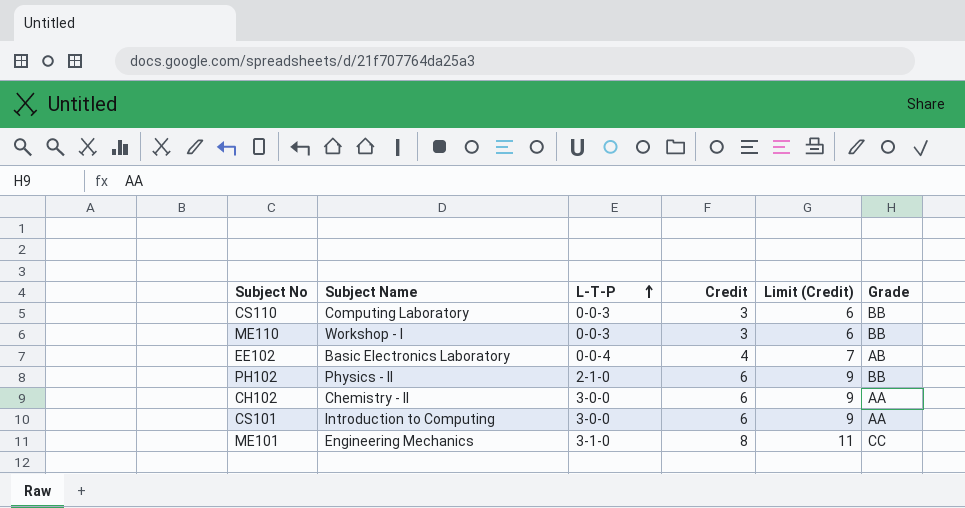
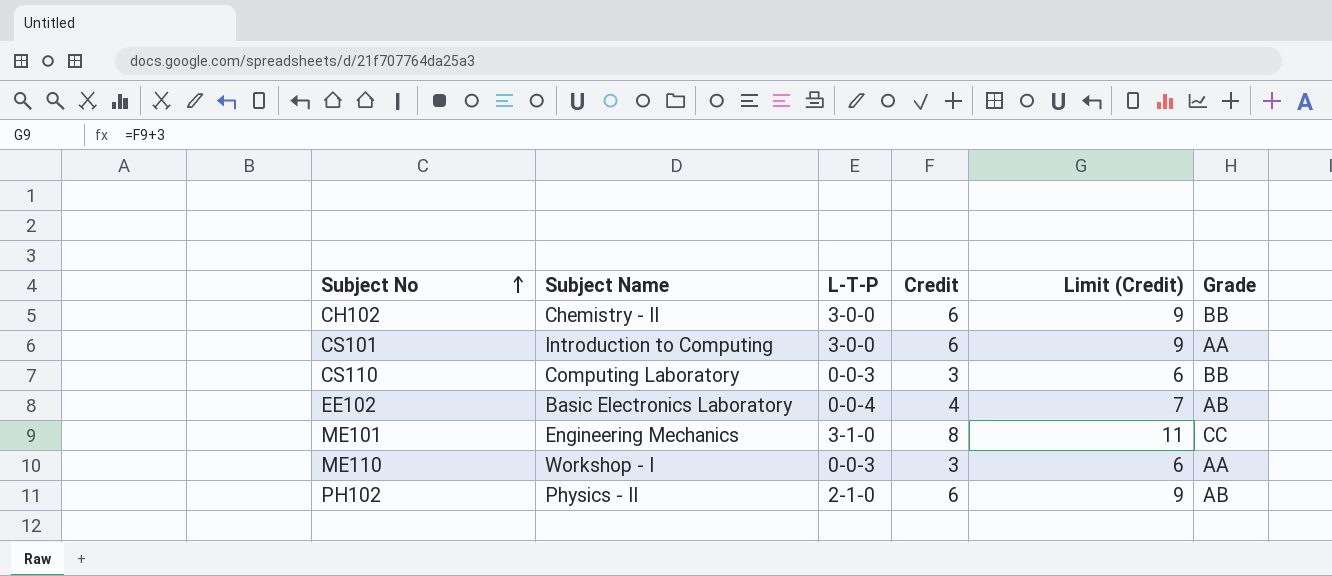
row order: L-T-P ascending -> Subject No ascending
CH102 | Grade: AA -> BB
ME110 | Grade: BB -> AA
PH102 | Grade: BB -> AB

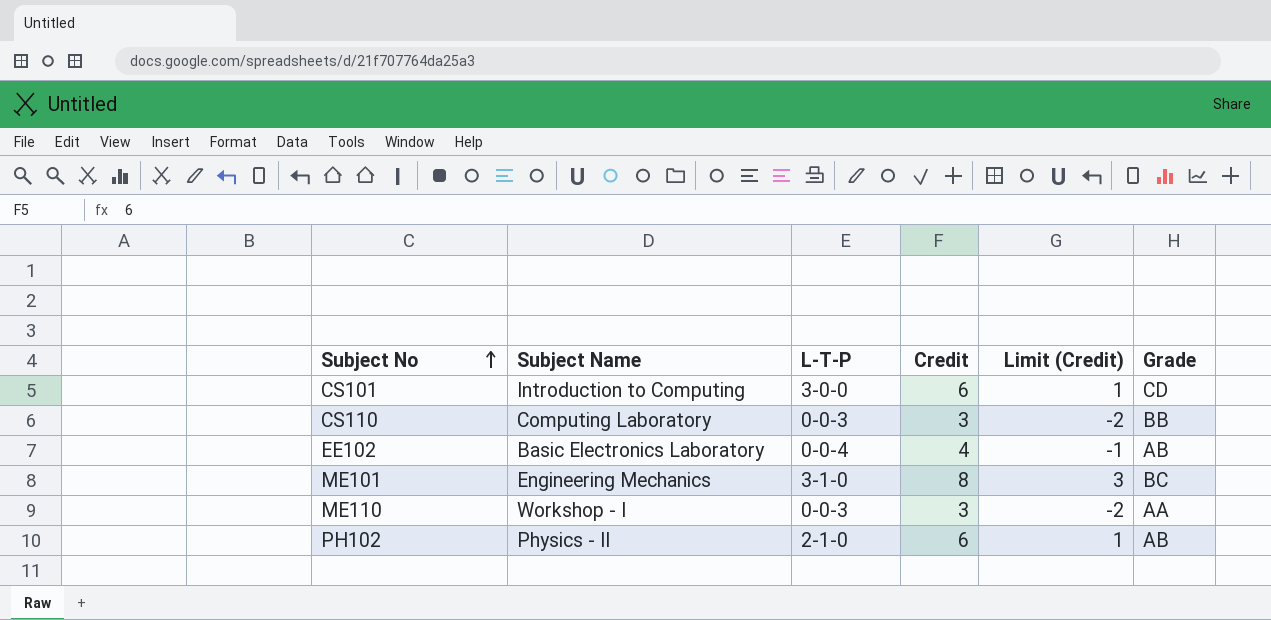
column Limit (Credit) | formula: [Credit] + 3 -> [Credit] - 5
row CH102: Chemistry - II | 3-0-0 | 6 | 9 | BB -> none
CS101 | Grade: AA -> CD
ME101 | Grade: CC -> BC

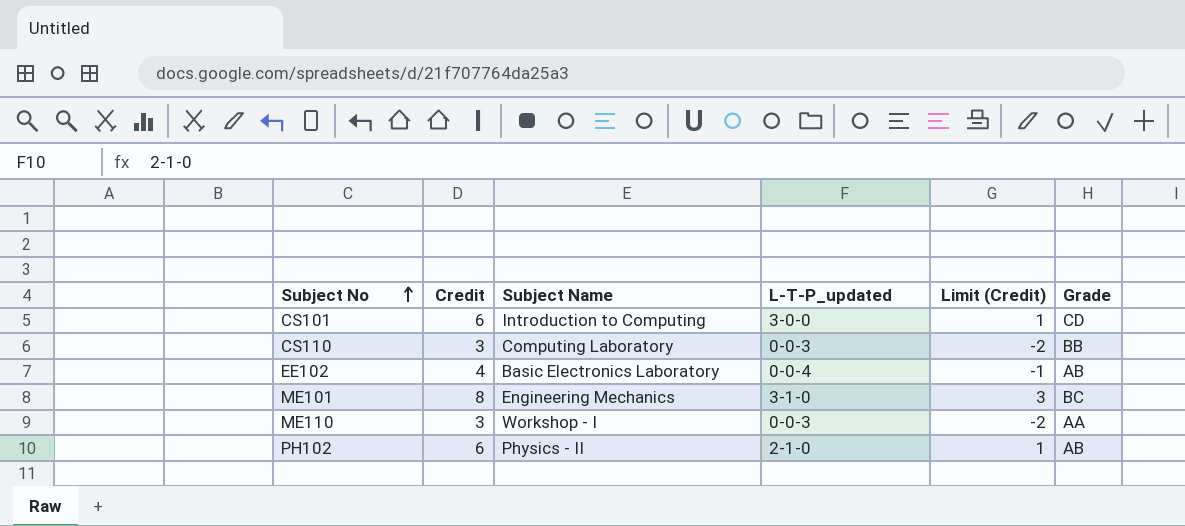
column Credit | position: 4 -> 2
column name: L-T-P -> L-T-P_updated

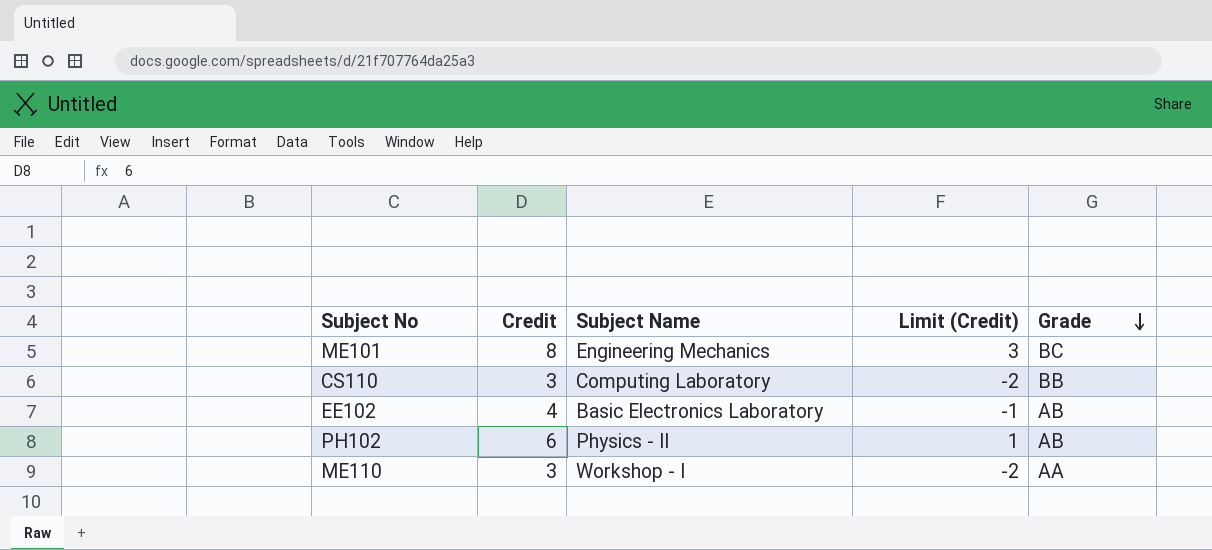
row order: Subject No ascending -> Grade descending
column L-T-P_updated | position: 4 -> none
row CS101: 6 | Introduction to Computing | 3-0-0 | 1 | CD -> none

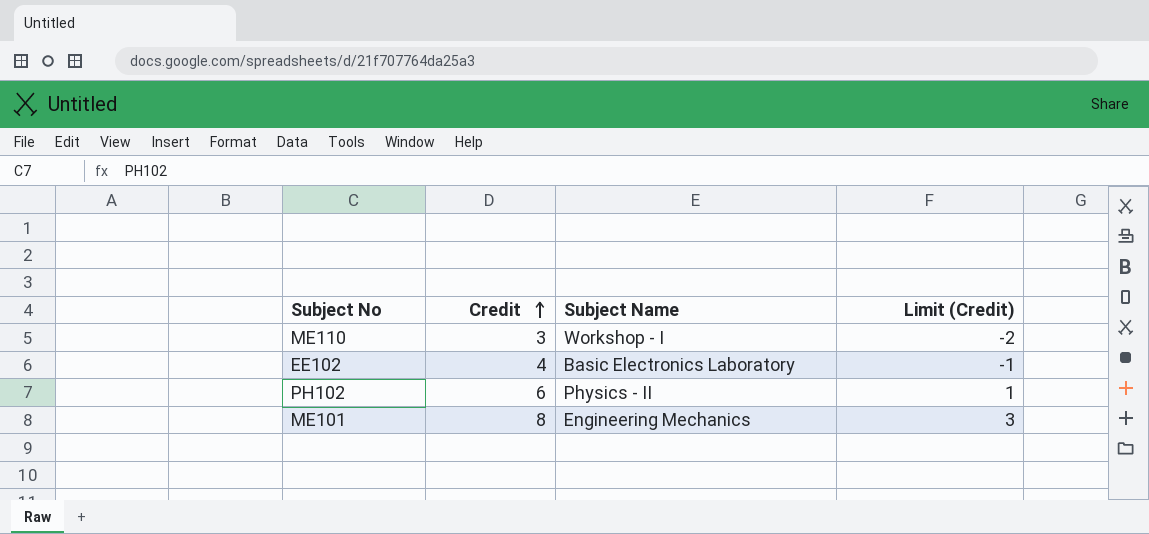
row order: Grade descending -> Credit ascending
column Grade | position: 5 -> none
row CS110: 3 | Computing Laboratory | -2 | BB -> none

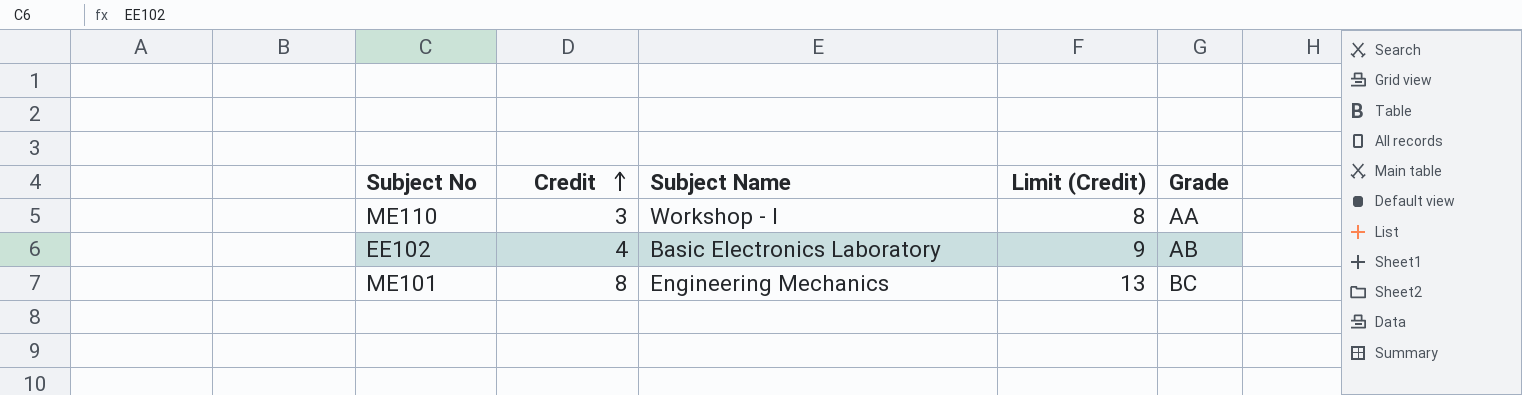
column Limit (Credit) | formula: [Credit] - 5 -> [Credit] + 5
column Grade | position: none -> 5
row PH102: 6 | Physics - II | 1 -> none

